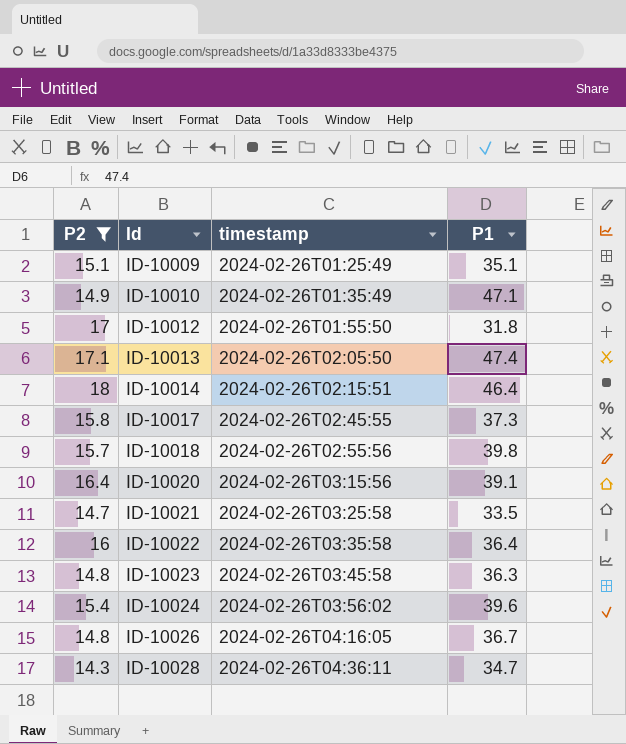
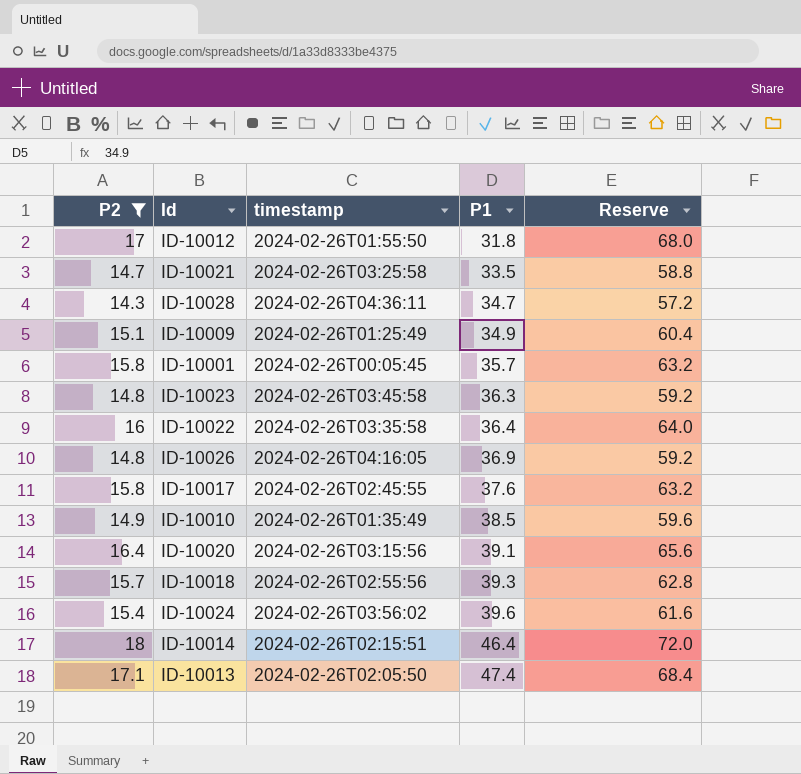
row order: Id ascending -> P1 ascending
column Reserve | formula: none -> [P2] * 4
ID-10009 | P1: 35.1 -> 34.9
row ID-10001: none -> 15.8 | 2024-02-26T00:05:45 | 35.7 | 63.2
ID-10026 | P1: 36.7 -> 36.9
ID-10017 | P1: 37.3 -> 37.6
ID-10010 | P1: 47.1 -> 38.5
ID-10018 | P1: 39.8 -> 39.3

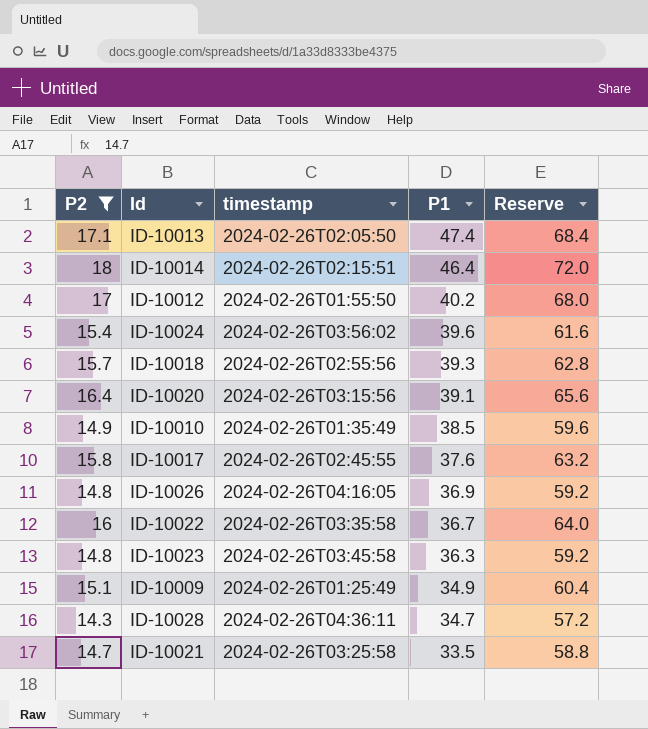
row order: P1 ascending -> P1 descending
row ID-10001: 15.8 | 2024-02-26T00:05:45 | 35.7 | 63.2 -> none
ID-10012 | P1: 31.8 -> 40.2
ID-10022 | P1: 36.4 -> 36.7

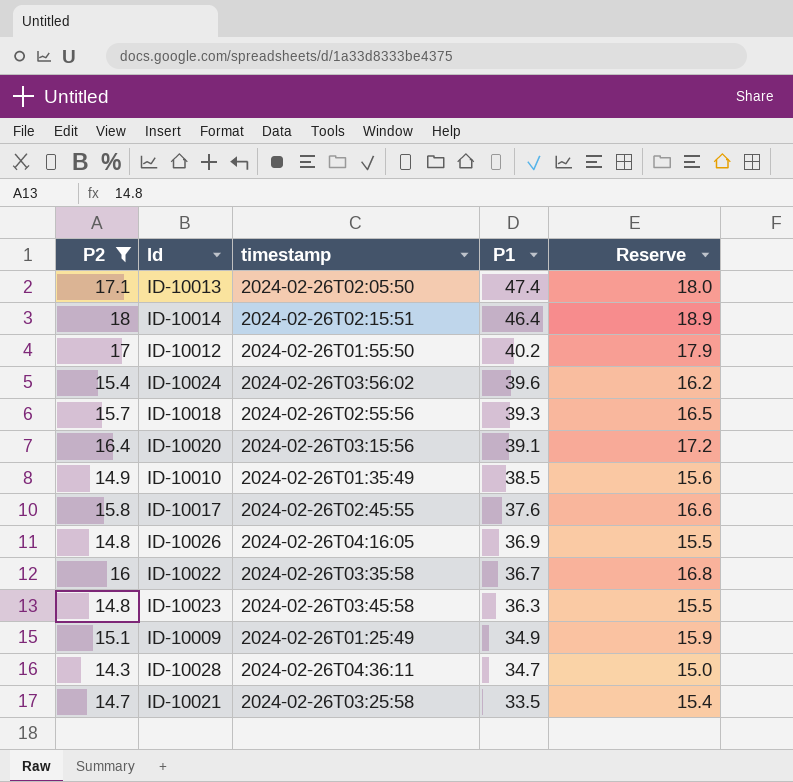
column Reserve | formula: [P2] * 4 -> [P2] * 1.05

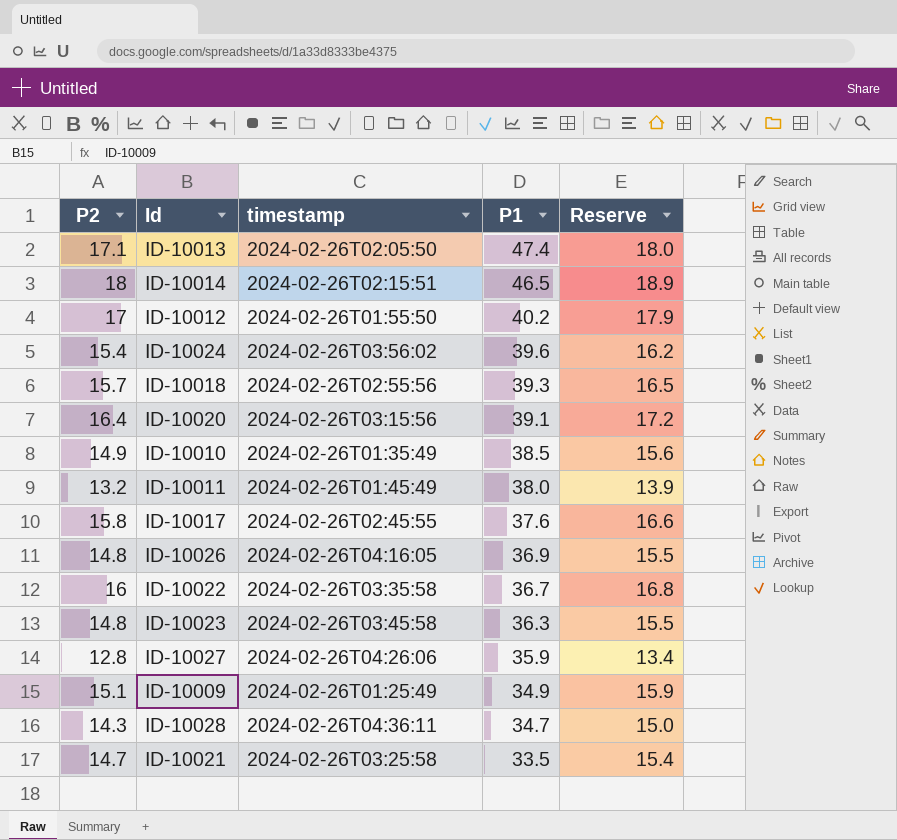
filter: P2 >= 14.3 -> none
ID-10014 | P1: 46.4 -> 46.5

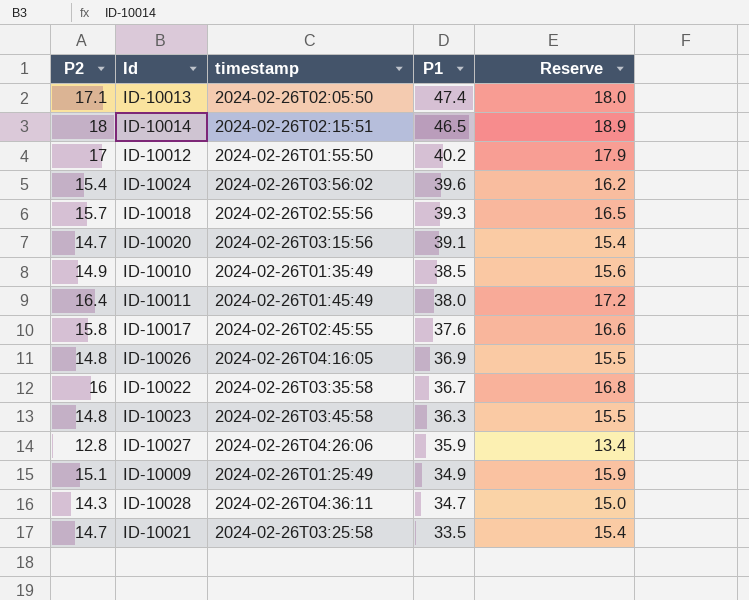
ID-10020 | P2: 16.4 -> 14.7
ID-10020 | Reserve: 17.2 -> 15.4
ID-10011 | P2: 13.2 -> 16.4
ID-10011 | Reserve: 13.9 -> 17.2

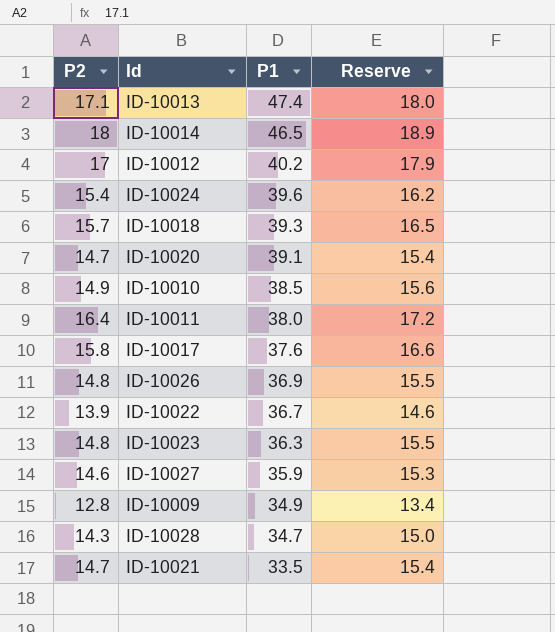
column timestamp | position: 3 -> none
ID-10022 | P2: 16 -> 13.9
ID-10022 | Reserve: 16.8 -> 14.6
ID-10027 | P2: 12.8 -> 14.6
ID-10027 | Reserve: 13.4 -> 15.3
ID-10009 | P2: 15.1 -> 12.8
ID-10009 | Reserve: 15.9 -> 13.4

